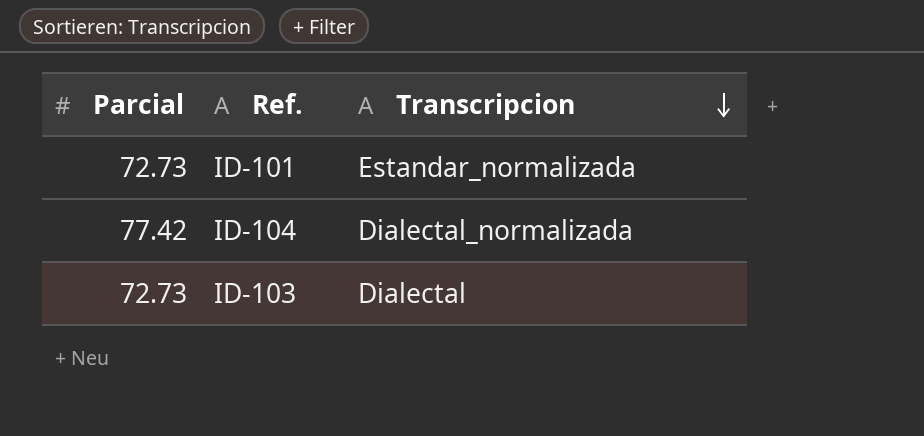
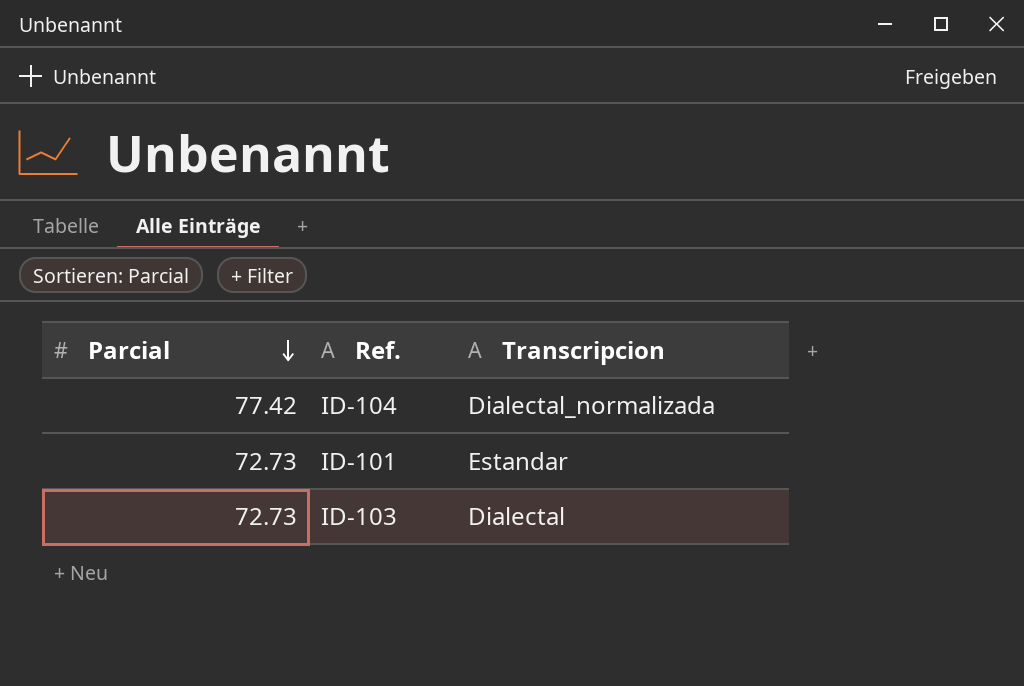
row order: Transcripcion descending -> Parcial descending
ID-101 | Transcripcion: Estandar_normalizada -> Estandar

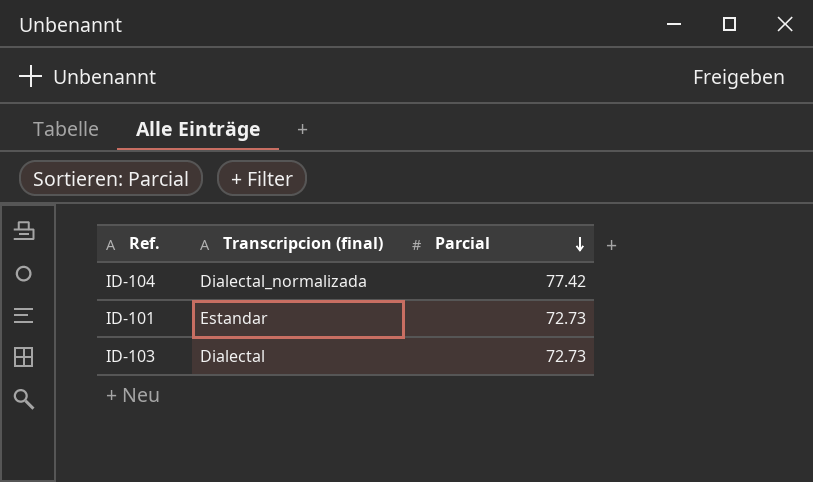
column name: Transcripcion -> Transcripcion (final)
column Parcial | position: 1 -> 3

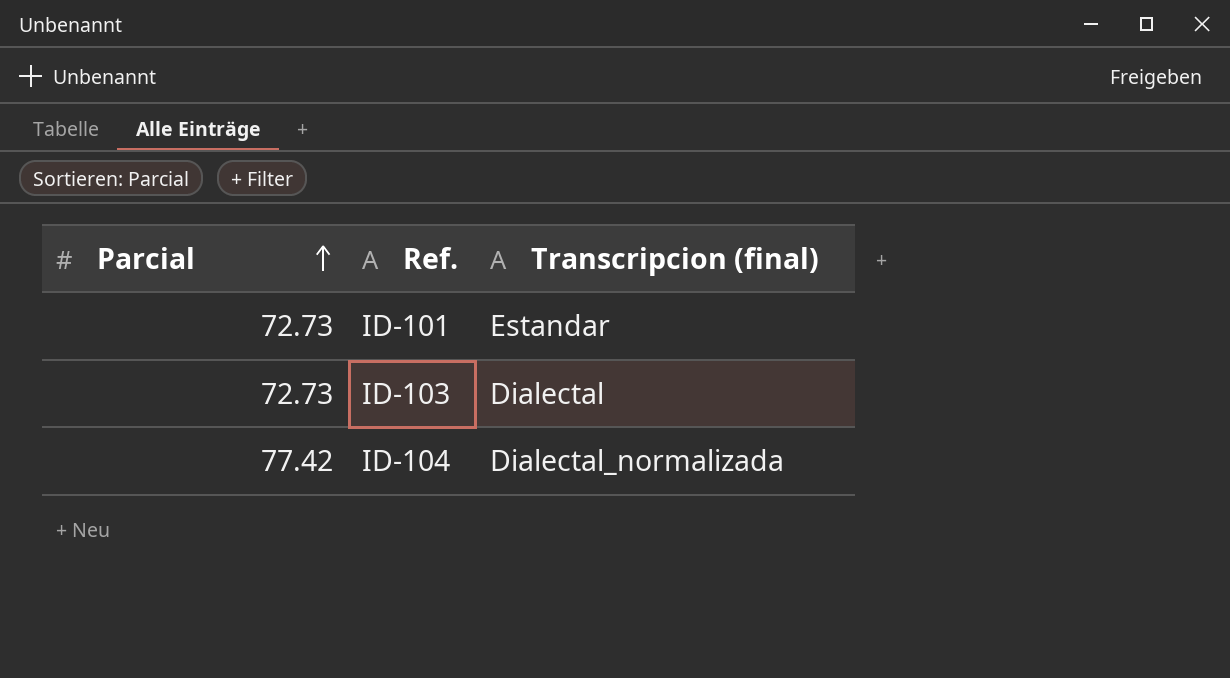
row order: Parcial descending -> Parcial ascending
column Parcial | position: 3 -> 1

